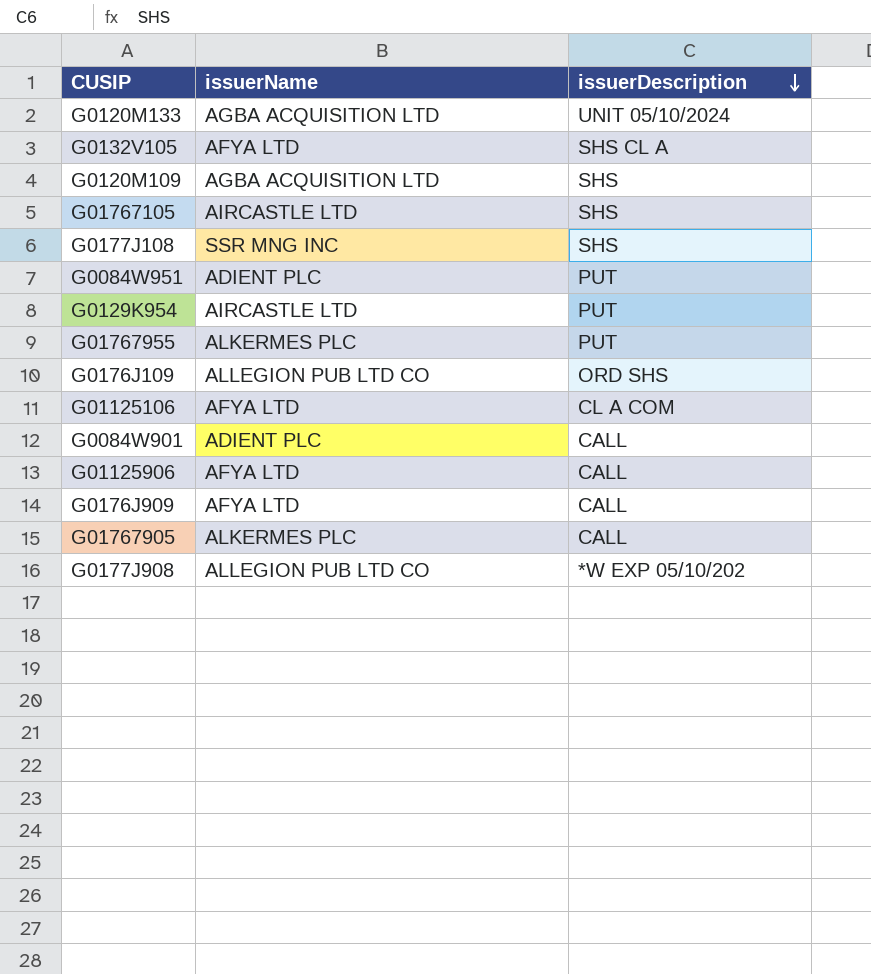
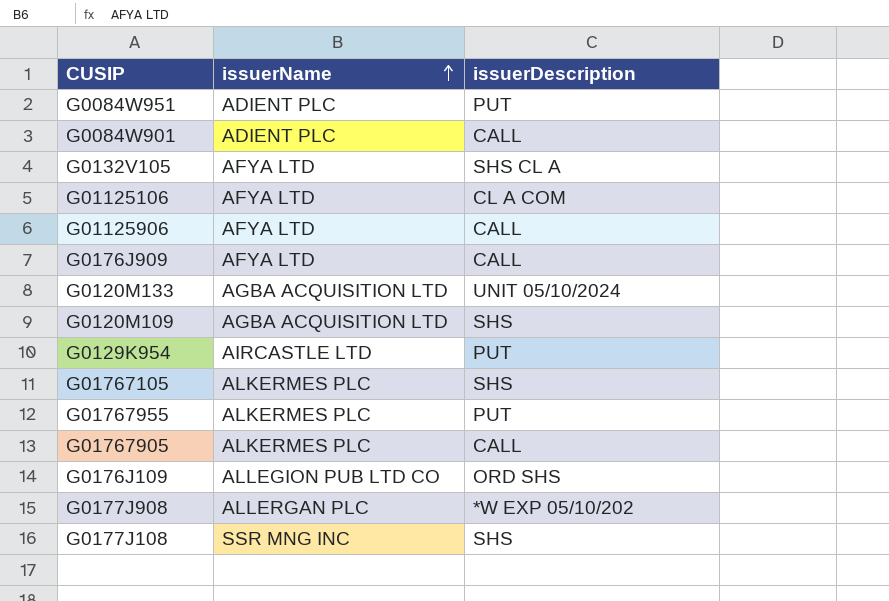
row order: issuerDescription descending -> issuerName ascending
G01767105 | issuerName: AIRCASTLE LTD -> ALKERMES PLC
G0177J908 | issuerName: ALLEGION PUB LTD CO -> ALLERGAN PLC

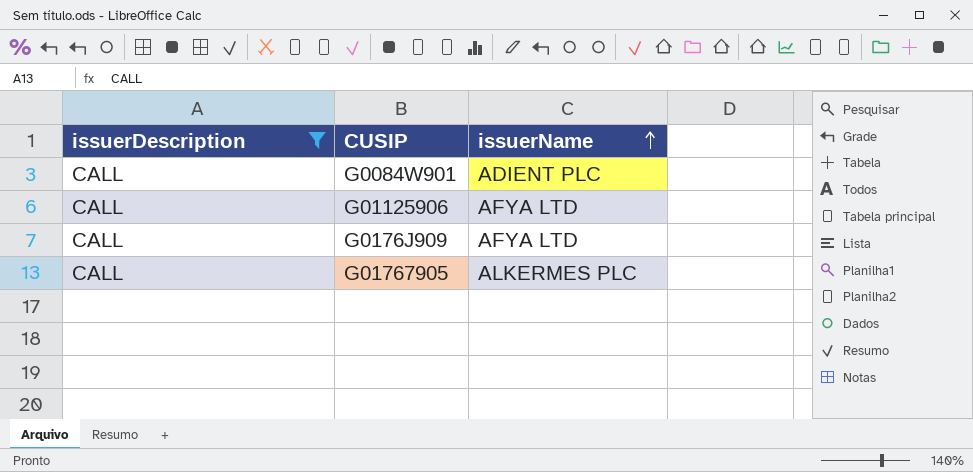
filter: none -> issuerDescription = CALL
column issuerDescription | position: 3 -> 1

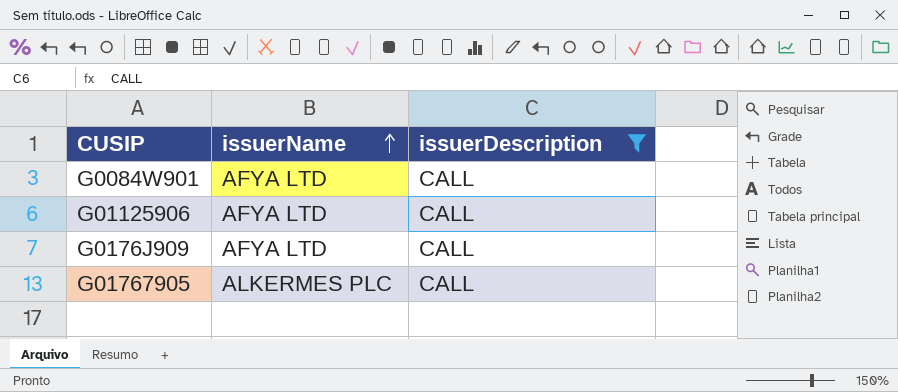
column issuerDescription | position: 1 -> 3
G0084W901 | issuerName: ADIENT PLC -> AFYA LTD

